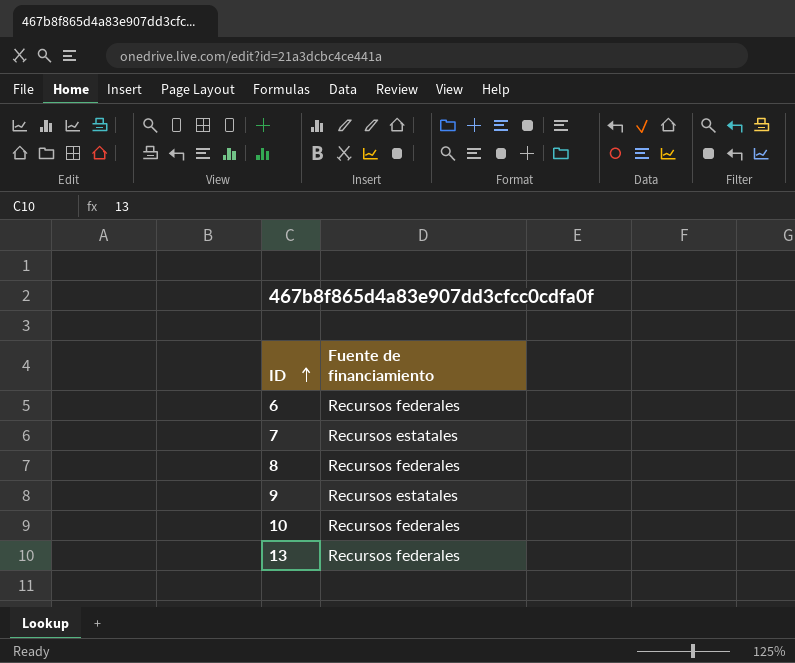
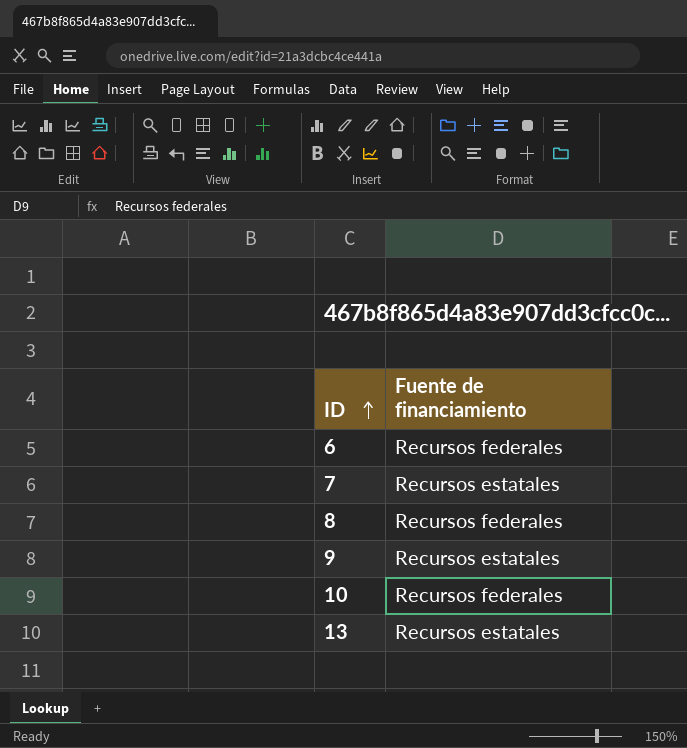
13 | Fuente de financiamiento: Recursos federales -> Recursos estatales

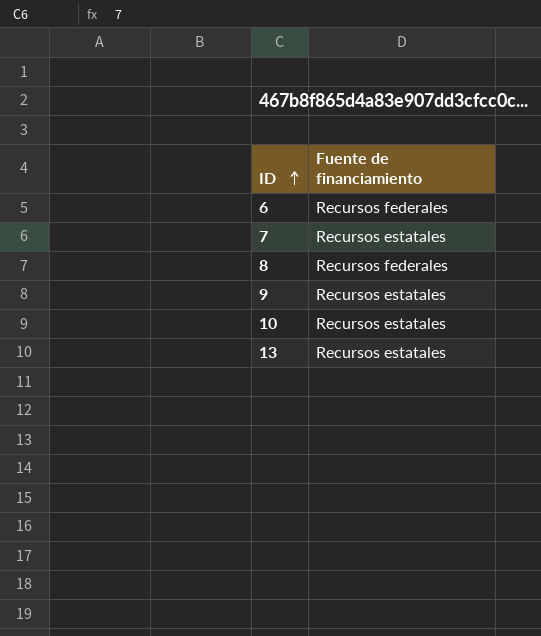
10 | Fuente de financiamiento: Recursos federales -> Recursos estatales

